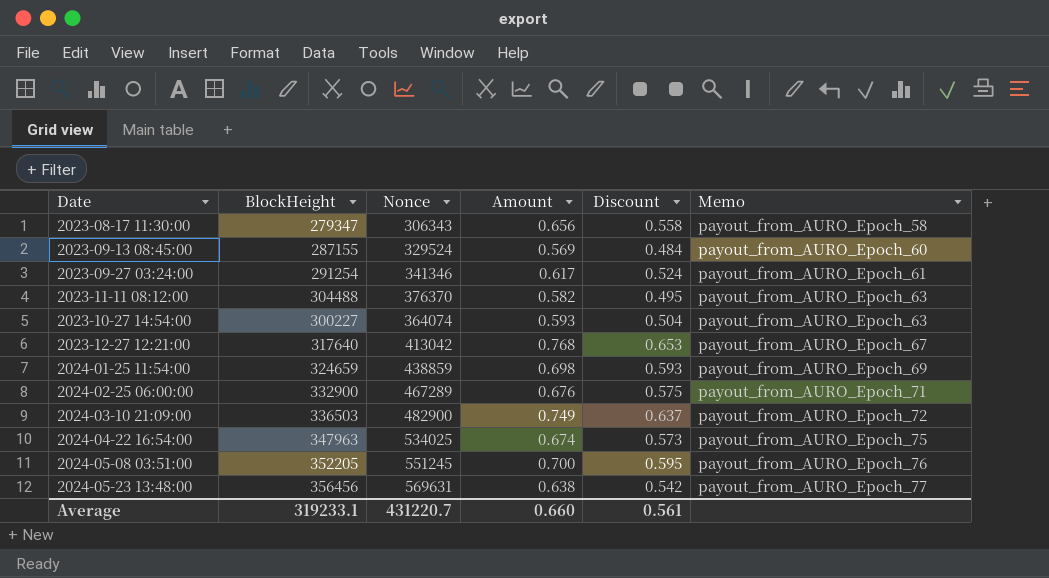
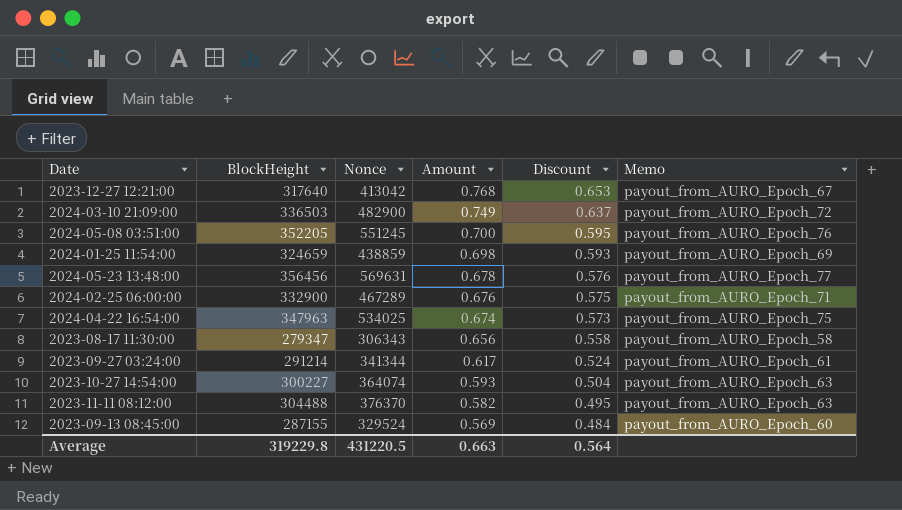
row order: Memo ascending -> Amount descending
2024-05-23 13:48:00 | Amount: 0.638 -> 0.678
2024-05-23 13:48:00 | Discount: 0.542 -> 0.576
2023-09-27 03:24:00 | BlockHeight: 291254 -> 291214
2023-09-27 03:24:00 | Nonce: 341346 -> 341344
Average | BlockHeight: 319233.1 -> 319229.8
Average | Nonce: 431220.7 -> 431220.5
Average | Amount: 0.660 -> 0.663
Average | Discount: 0.561 -> 0.564

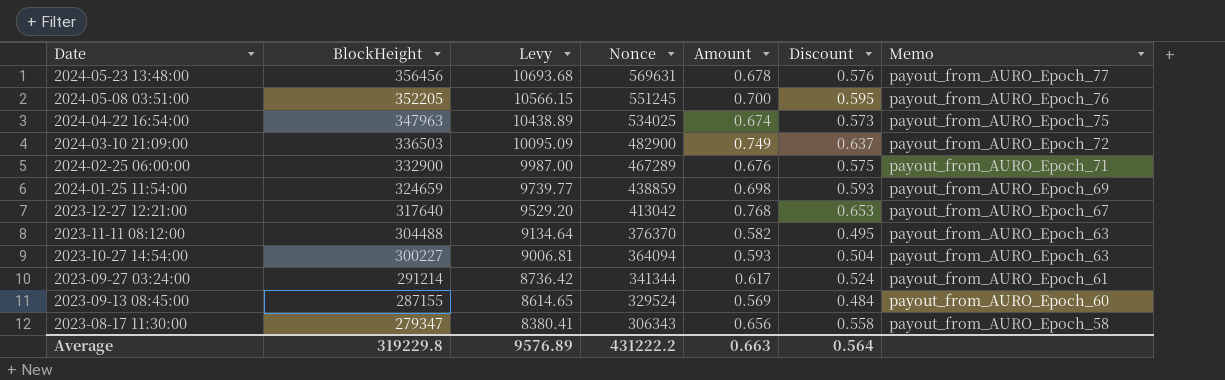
row order: Amount descending -> Date descending
column Levy | formula: none -> [BlockHeight] * 0.03
2023-10-27 14:54:00 | Nonce: 364074 -> 364094
Average | Nonce: 431220.5 -> 431222.2

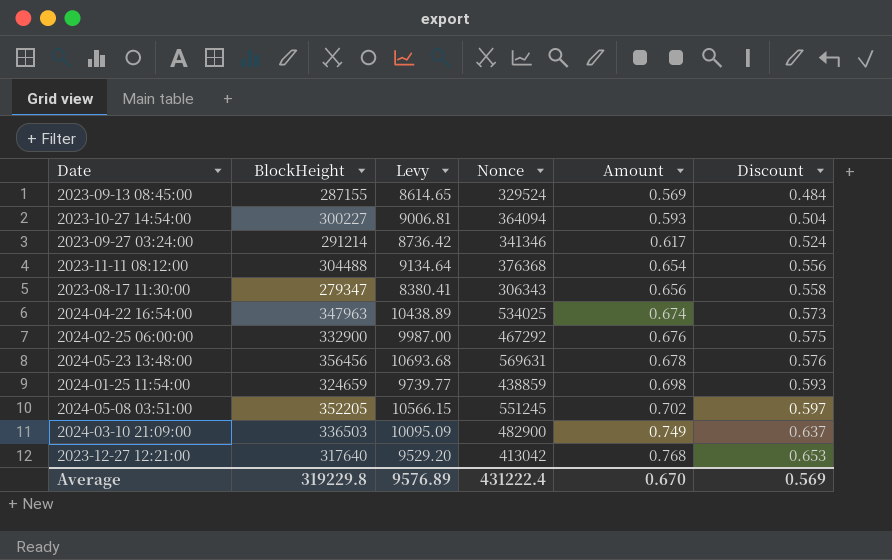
row order: Date descending -> Amount ascending
column Memo | position: 7 -> none
2023-09-27 03:24:00 | Nonce: 341344 -> 341346
2023-11-11 08:12:00 | Nonce: 376370 -> 376368
2023-11-11 08:12:00 | Amount: 0.582 -> 0.654
2023-11-11 08:12:00 | Discount: 0.495 -> 0.556
2024-02-25 06:00:00 | Nonce: 467289 -> 467292
2024-05-08 03:51:00 | Amount: 0.700 -> 0.702
2024-05-08 03:51:00 | Discount: 0.595 -> 0.597
Average | Nonce: 431222.2 -> 431222.4
Average | Amount: 0.663 -> 0.670
Average | Discount: 0.564 -> 0.569

